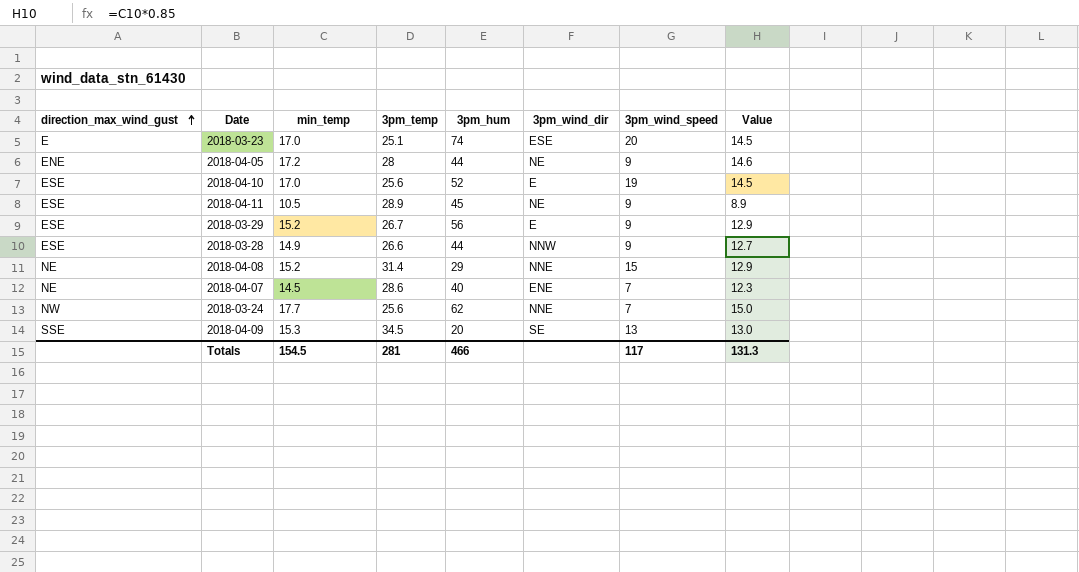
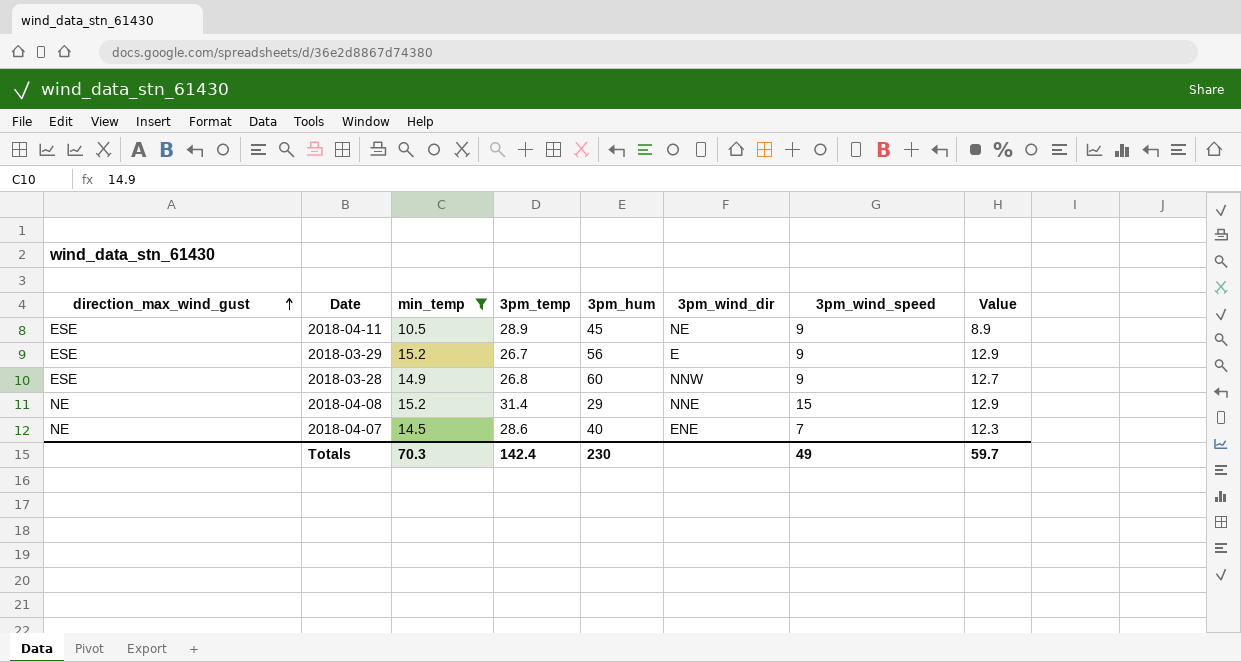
filter: none -> min_temp <= 15.2
2018-03-28 | 3pm_temp: 26.6 -> 26.8
2018-03-28 | 3pm_hum: 44 -> 60
Totals | min_temp: 154.5 -> 70.3
Totals | 3pm_temp: 281 -> 142.4
Totals | 3pm_hum: 466 -> 230
Totals | 3pm_wind_speed: 117 -> 49
Totals | Value: 131.3 -> 59.7

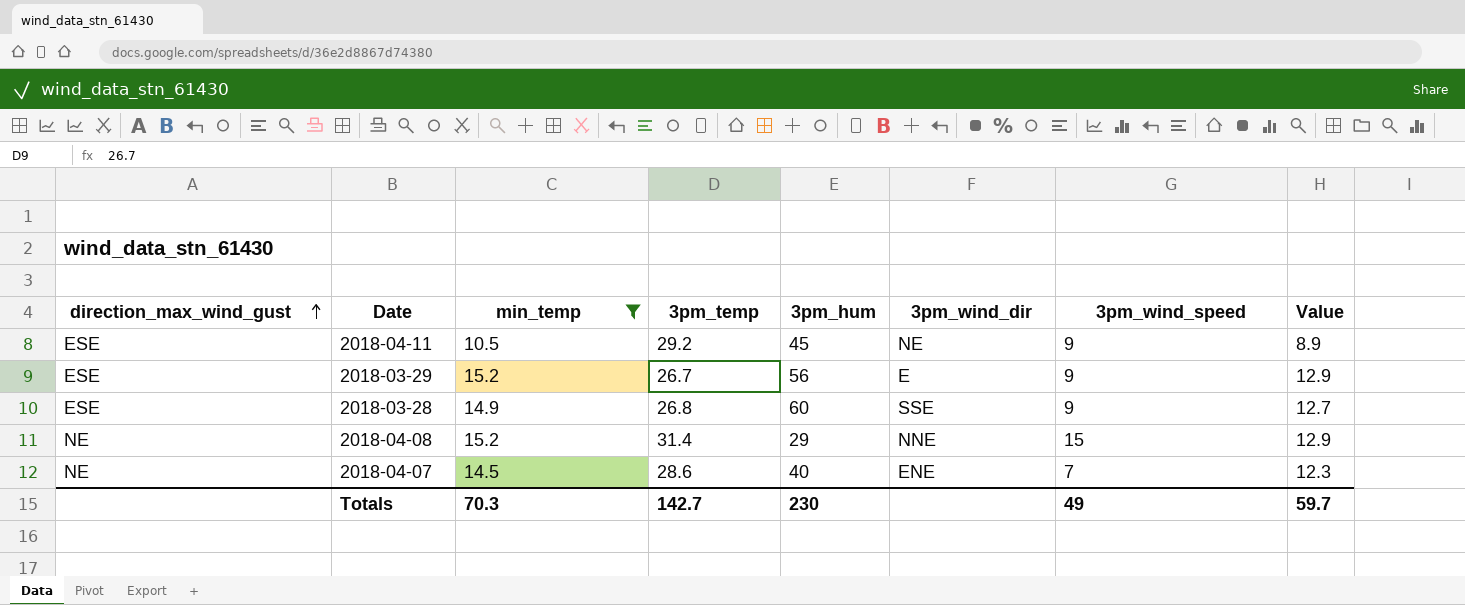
2018-04-11 | 3pm_temp: 28.9 -> 29.2
2018-03-28 | 3pm_wind_dir: NNW -> SSE
Totals | 3pm_temp: 142.4 -> 142.7

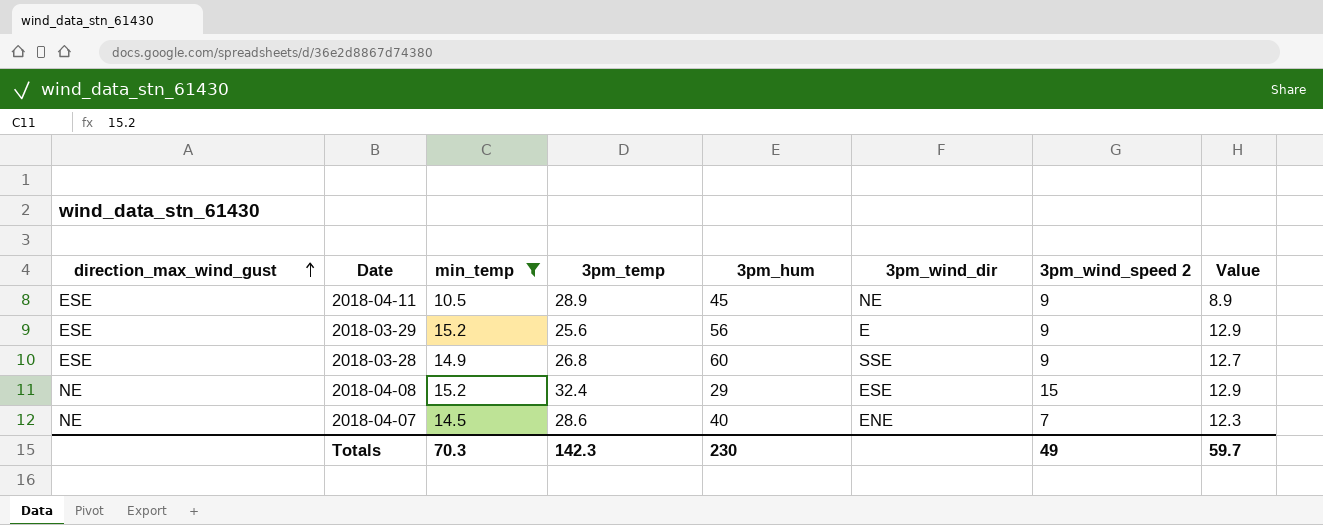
column name: 3pm_wind_speed -> 3pm_wind_speed 2
2018-04-11 | 3pm_temp: 29.2 -> 28.9
2018-03-29 | 3pm_temp: 26.7 -> 25.6
2018-04-08 | 3pm_temp: 31.4 -> 32.4
2018-04-08 | 3pm_wind_dir: NNE -> ESE
Totals | 3pm_temp: 142.7 -> 142.3

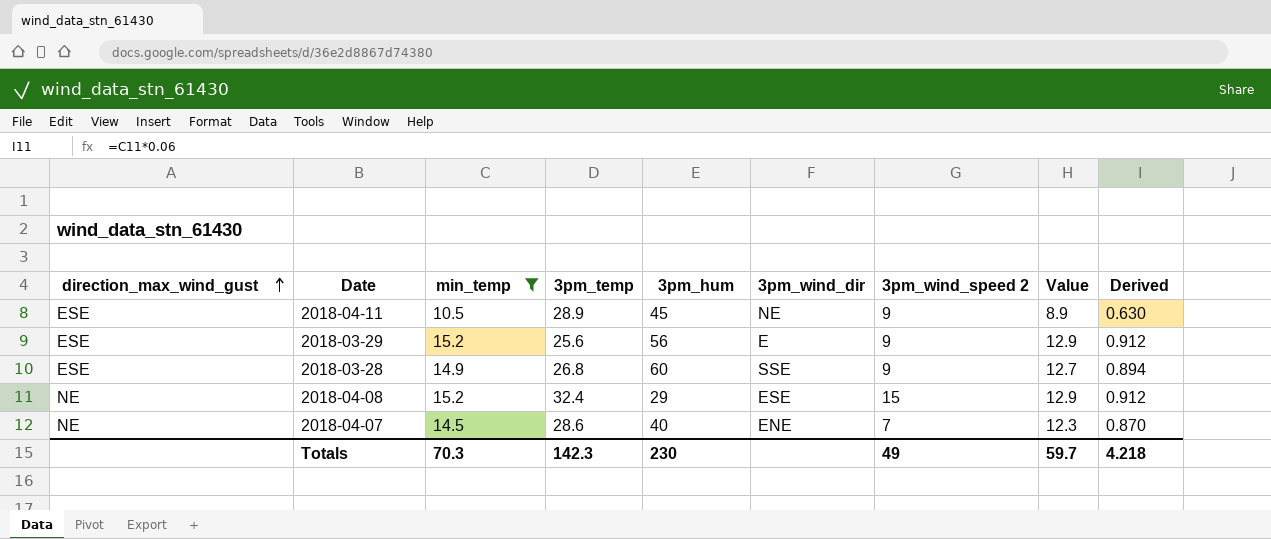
column Derived | formula: none -> [min_temp] * 0.06

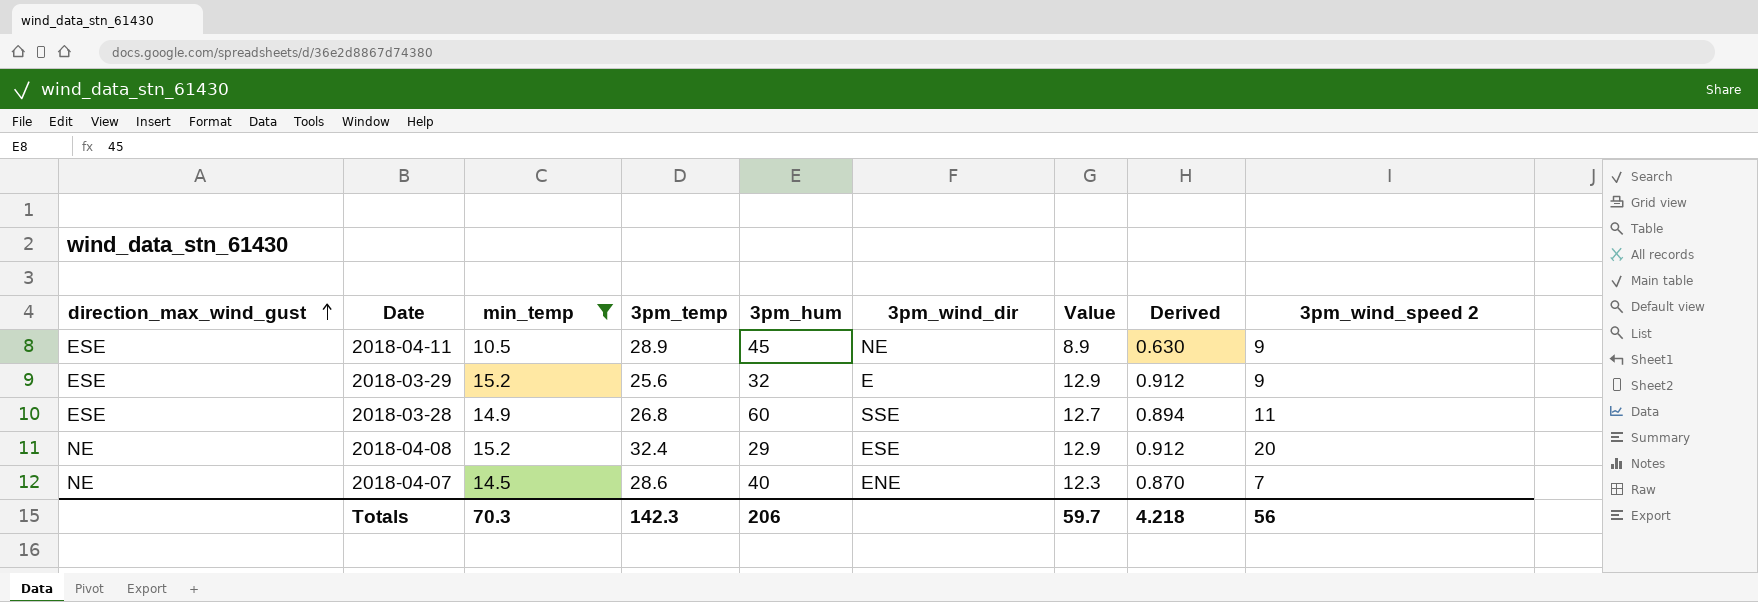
column 3pm_wind_speed 2 | position: 7 -> 9
2018-03-29 | 3pm_hum: 56 -> 32
2018-03-28 | 3pm_wind_speed 2: 9 -> 11
2018-04-08 | 3pm_wind_speed 2: 15 -> 20
Totals | 3pm_hum: 230 -> 206
Totals | 3pm_wind_speed 2: 49 -> 56

